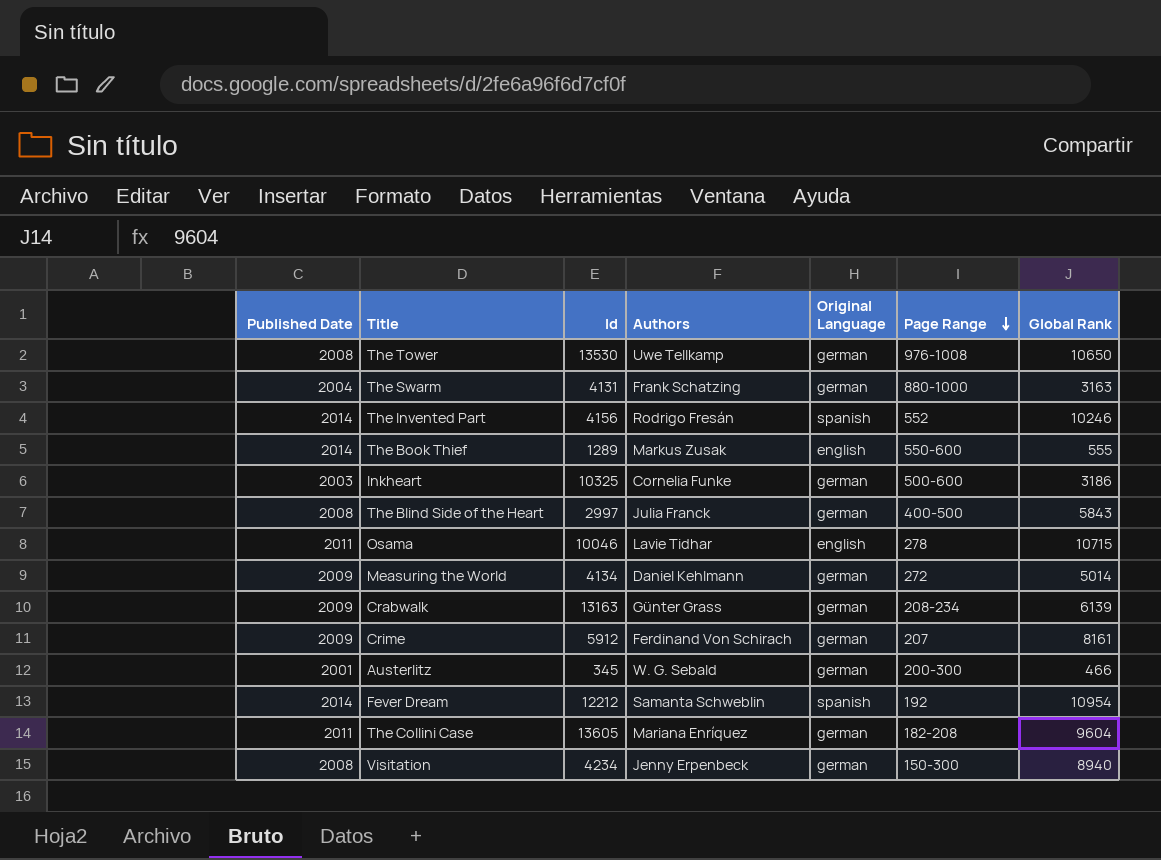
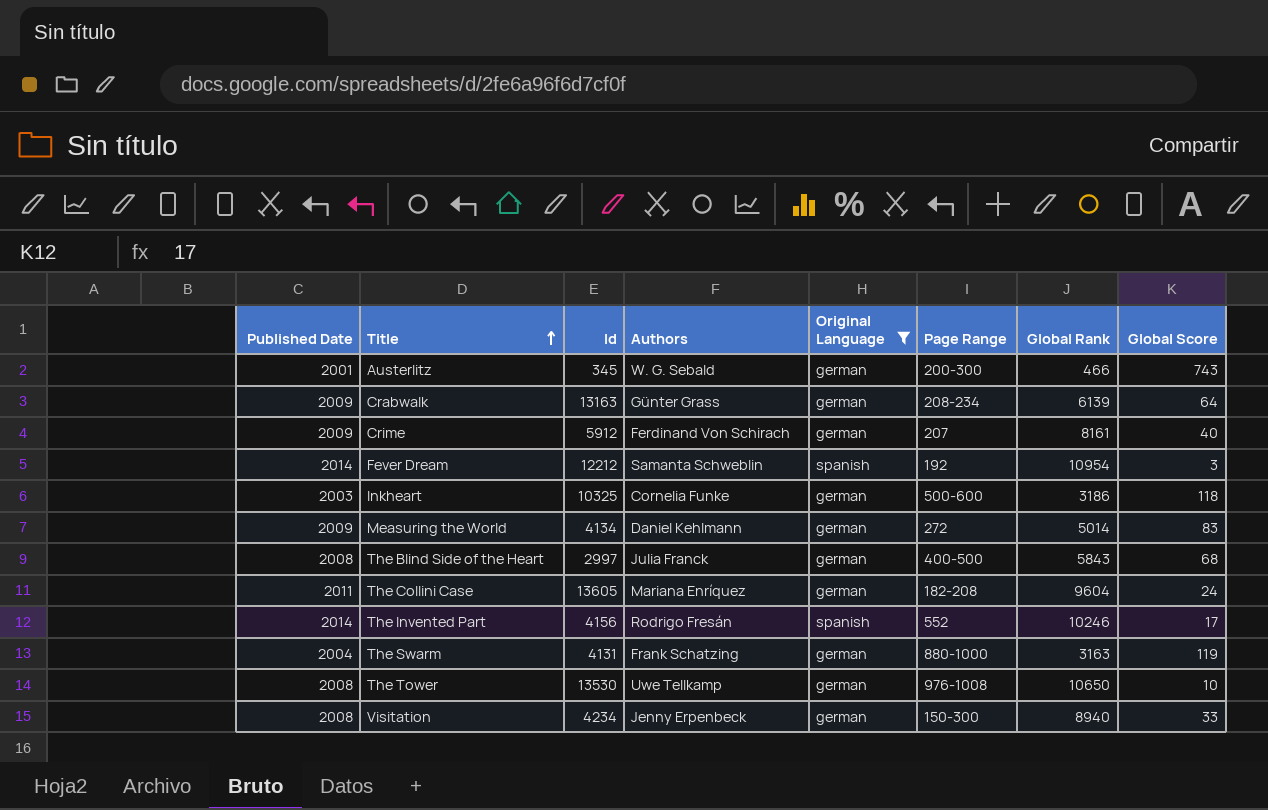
filter: none -> Original Language != english
row order: Page Range descending -> Title ascending
column Global Score | position: none -> 8

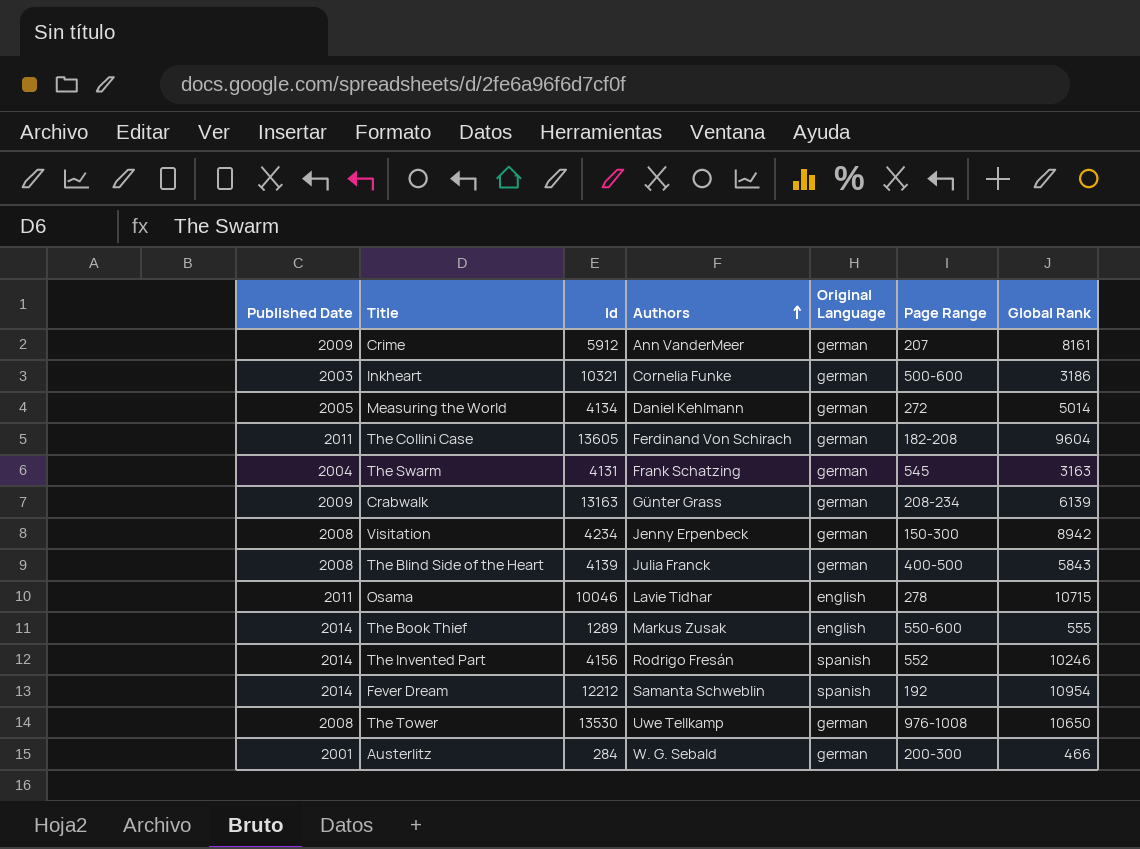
filter: Original Language != english -> none
row order: Title ascending -> Authors ascending
column Global Score | position: 8 -> none
Crime | Authors: Ferdinand Von Schirach -> Ann VanderMeer
Inkheart | Id: 10325 -> 10321
Measuring the World | Published Date: 2009 -> 2005
The Collini Case | Authors: Mariana Enríquez -> Ferdinand Von Schirach
The Swarm | Page Range: 880-1000 -> 545
Visitation | Global Rank: 8940 -> 8942
The Blind Side of the Heart | Id: 2997 -> 4139
Austerlitz | Id: 345 -> 284

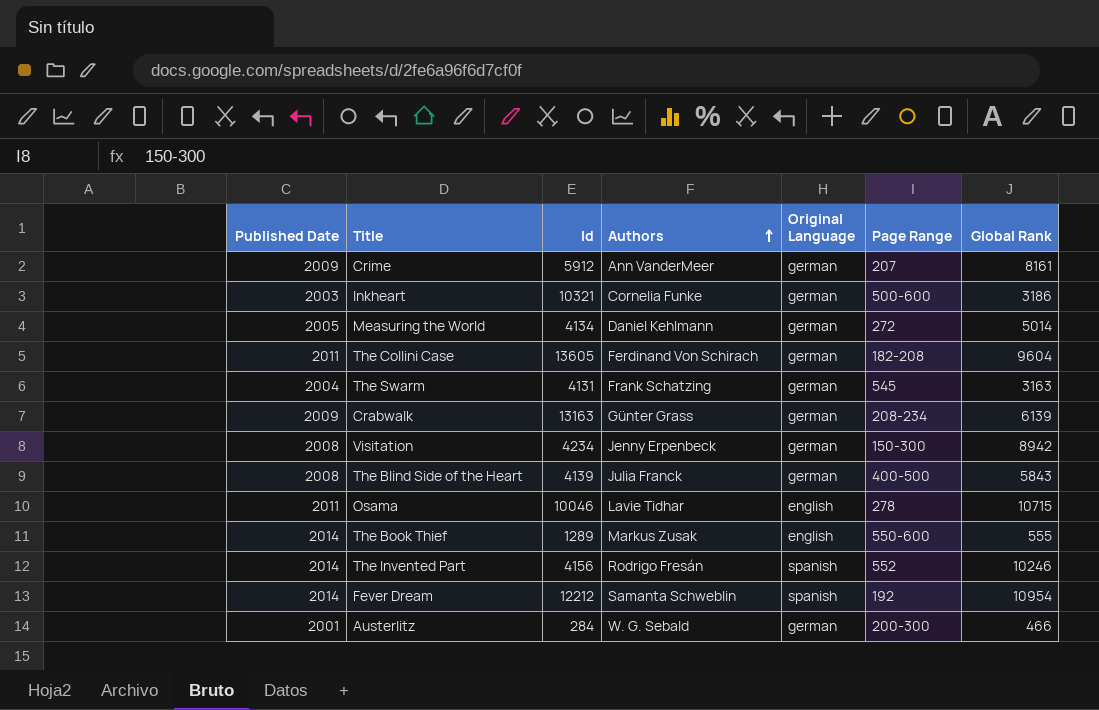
row The Tower: 2008 | 13530 | Uwe Tellkamp | german | 976-1008 | 10650 -> none

